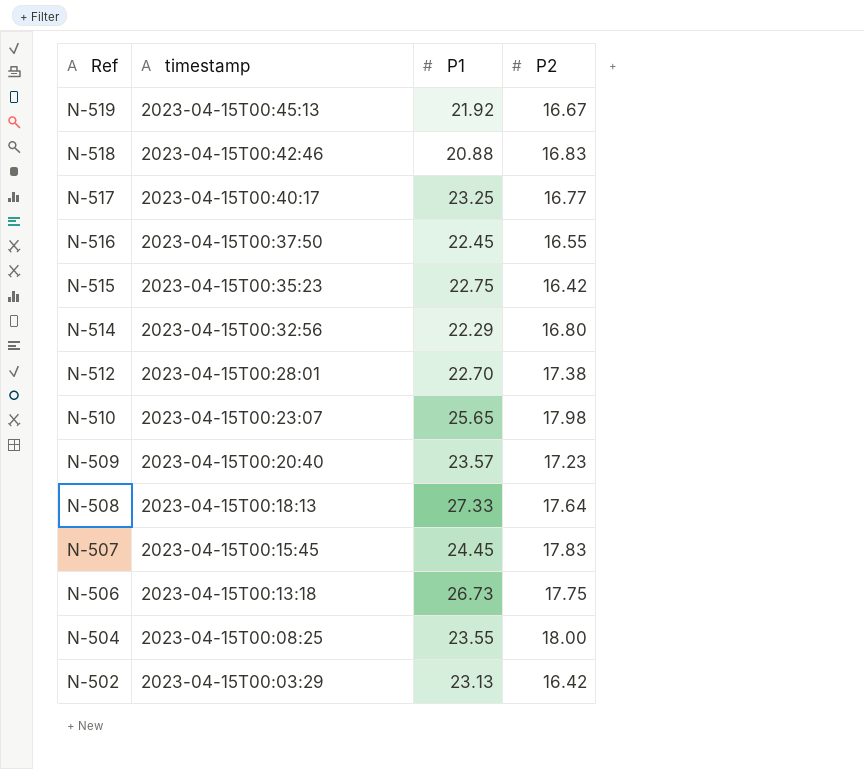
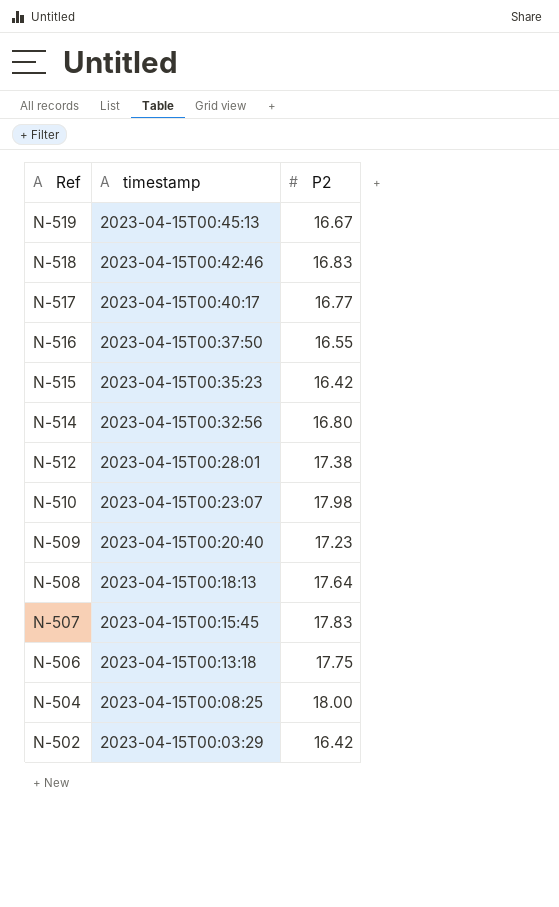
column P1 | position: 3 -> none

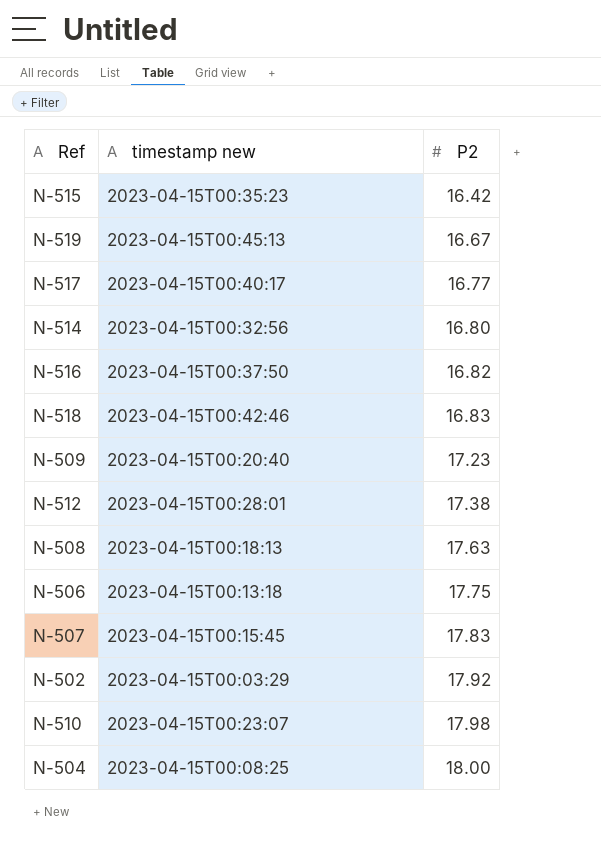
row order: Ref descending -> P2 ascending
column name: timestamp -> timestamp new
N-516 | P2: 16.55 -> 16.82
N-508 | P2: 17.64 -> 17.63
N-502 | P2: 16.42 -> 17.92

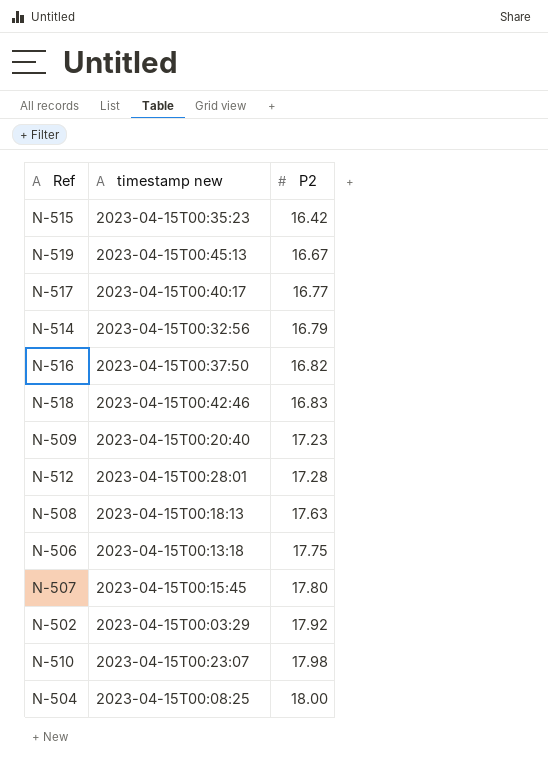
N-514 | P2: 16.80 -> 16.79
N-512 | P2: 17.38 -> 17.28
N-507 | P2: 17.83 -> 17.80

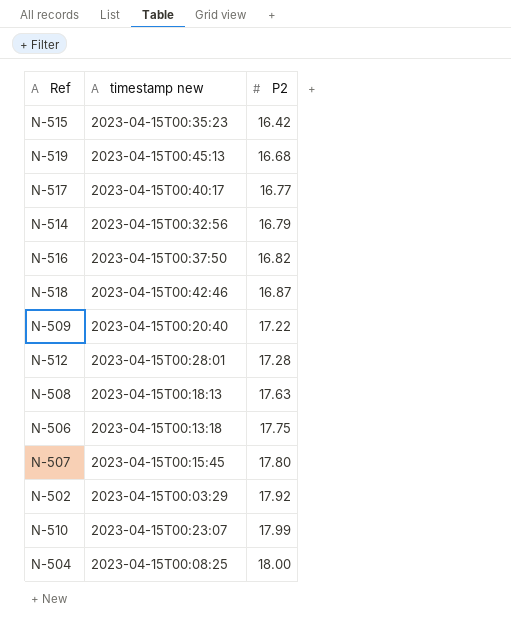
N-519 | P2: 16.67 -> 16.68
N-518 | P2: 16.83 -> 16.87
N-509 | P2: 17.23 -> 17.22
N-510 | P2: 17.98 -> 17.99

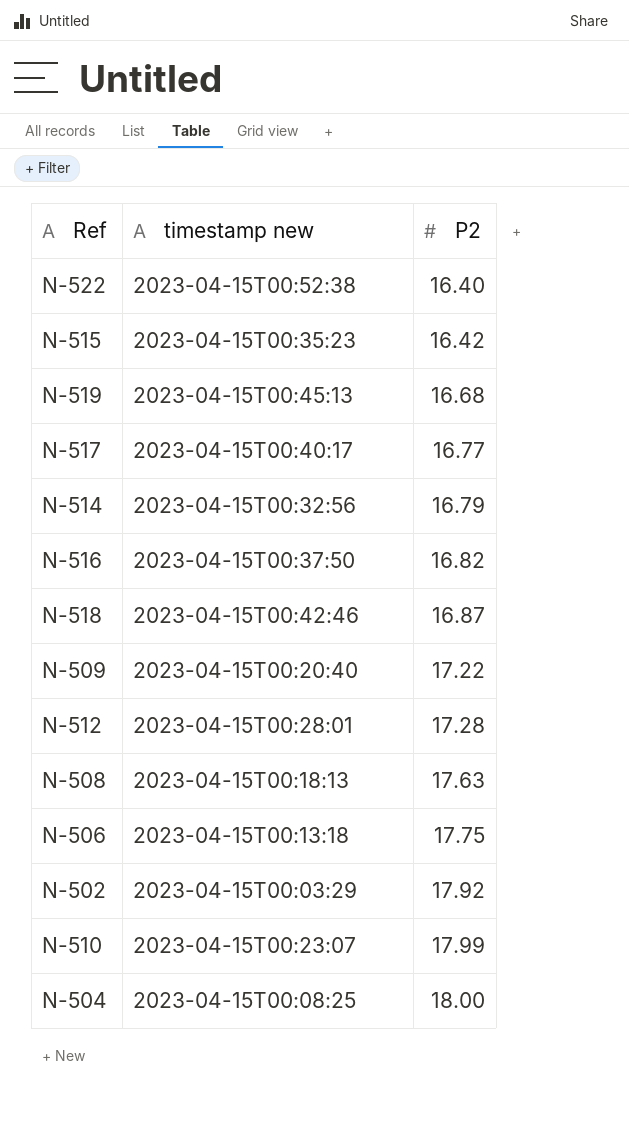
row N-507: 2023-04-15T00:15:45 | 17.80 -> none
row N-522: none -> 2023-04-15T00:52:38 | 16.40

